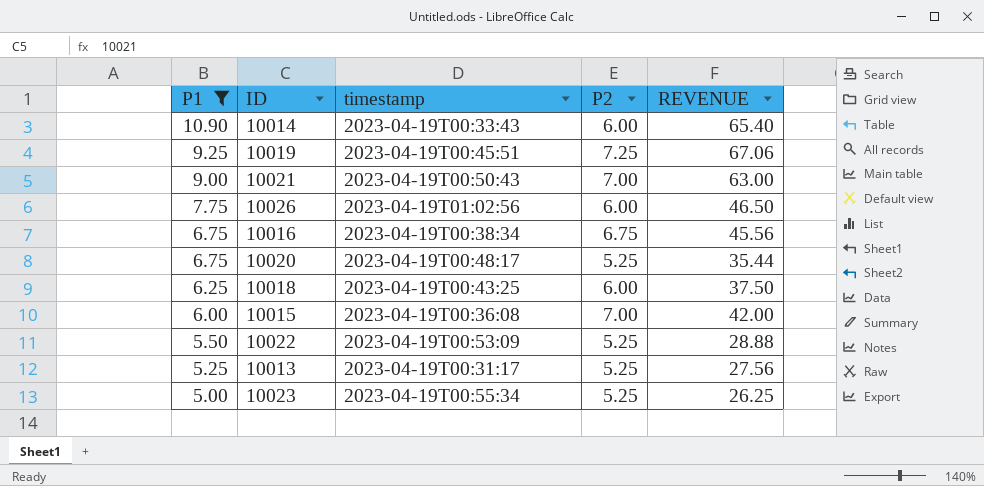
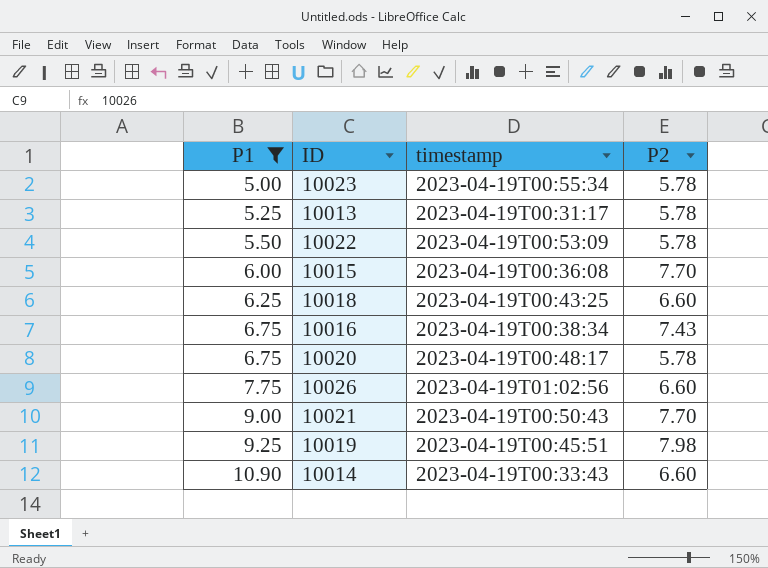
row order: P1 descending -> P1 ascending
column REVENUE | formula: [P1] * [P2] -> none
10023 | P2: 5.25 -> 5.78
10013 | P2: 5.25 -> 5.78
10022 | P2: 5.25 -> 5.78
10015 | P2: 7.00 -> 7.70
10018 | P2: 6.00 -> 6.60
10016 | P2: 6.75 -> 7.43
10020 | P2: 5.25 -> 5.78
10026 | P2: 6.00 -> 6.60
10021 | P2: 7.00 -> 7.70
10019 | P2: 7.25 -> 7.98
10014 | P2: 6.00 -> 6.60

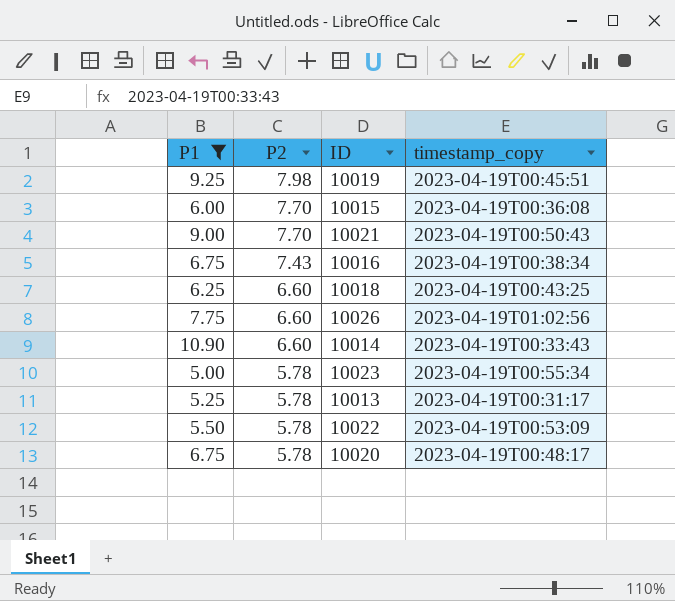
row order: P1 ascending -> P2 descending
column P2 | position: 4 -> 2
column name: timestamp -> timestamp_copy

